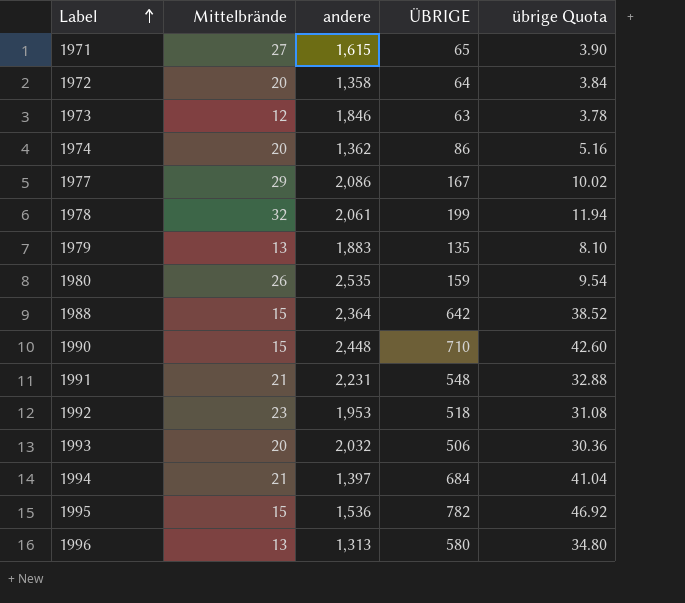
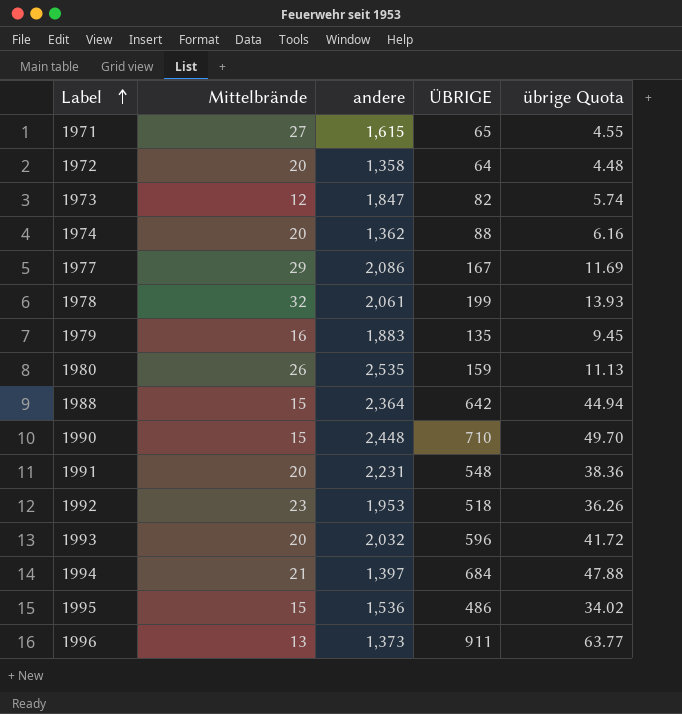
column übrige Quota | formula: [ÜBRIGE] * 0.06 -> [ÜBRIGE] * 0.07
1973 | andere: 1,846 -> 1,847
1973 | ÜBRIGE: 63 -> 82
1974 | ÜBRIGE: 86 -> 88
1979 | Mittelbrände: 13 -> 16
1991 | Mittelbrände: 21 -> 20
1993 | ÜBRIGE: 506 -> 596
1995 | ÜBRIGE: 782 -> 486
1996 | andere: 1,313 -> 1,373
1996 | ÜBRIGE: 580 -> 911

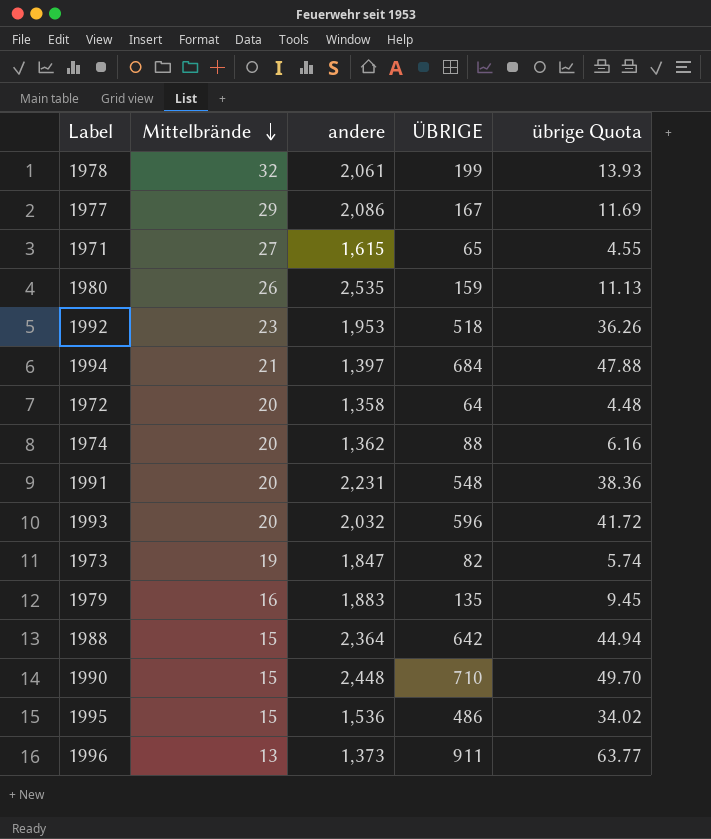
row order: Label ascending -> Mittelbrände descending
1973 | Mittelbrände: 12 -> 19

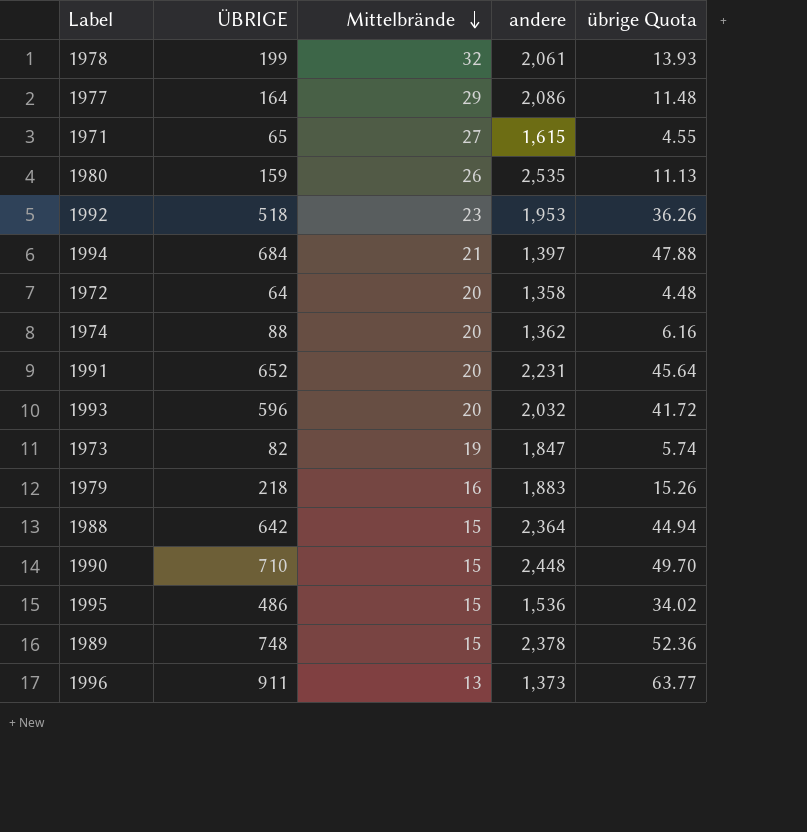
column ÜBRIGE | position: 4 -> 2
1977 | ÜBRIGE: 167 -> 164
1977 | übrige Quota: 11.69 -> 11.48
1991 | ÜBRIGE: 548 -> 652
1991 | übrige Quota: 38.36 -> 45.64
1979 | ÜBRIGE: 135 -> 218
1979 | übrige Quota: 9.45 -> 15.26
row 1989: none -> 748 | 15 | 2,378 | 52.36

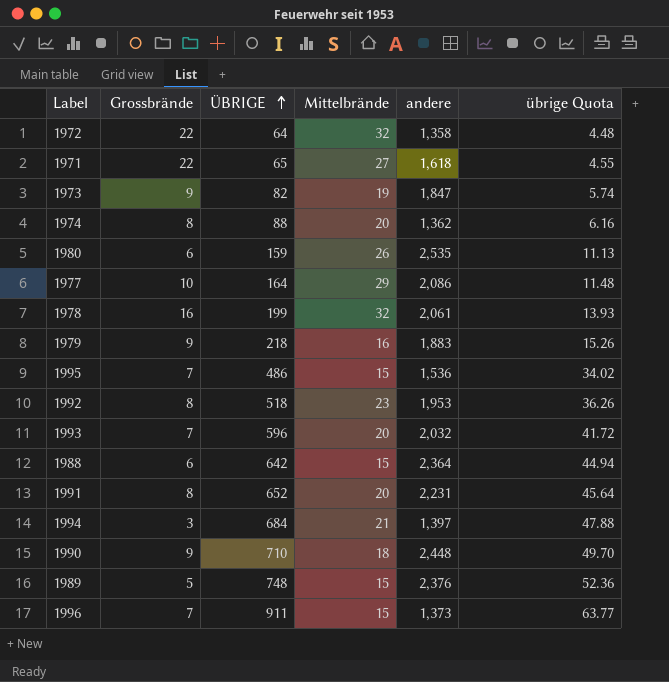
row order: Mittelbrände descending -> ÜBRIGE ascending
column Grossbrände | position: none -> 2
1972 | Mittelbrände: 20 -> 32
1971 | andere: 1,615 -> 1,618
1990 | Mittelbrände: 15 -> 18
1989 | andere: 2,378 -> 2,376
1996 | Mittelbrände: 13 -> 15

